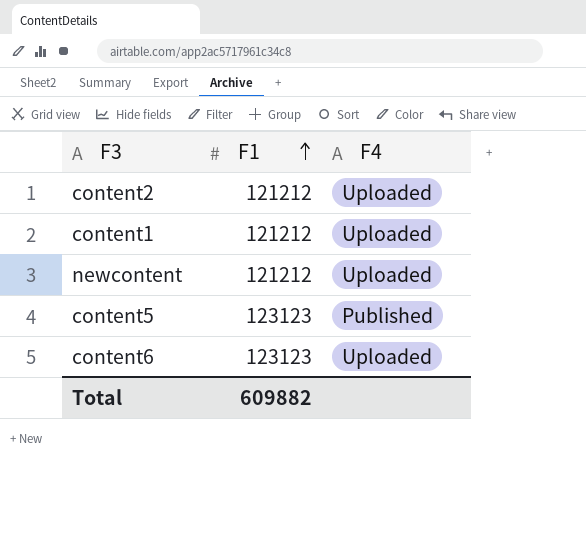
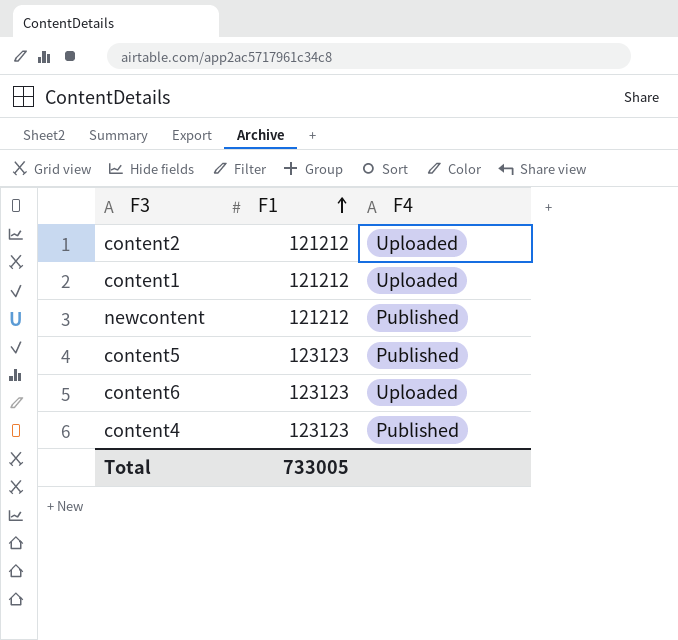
newcontent | F4: Uploaded -> Published
row content4: none -> 123123 | Published
Total | F1: 609882 -> 733005

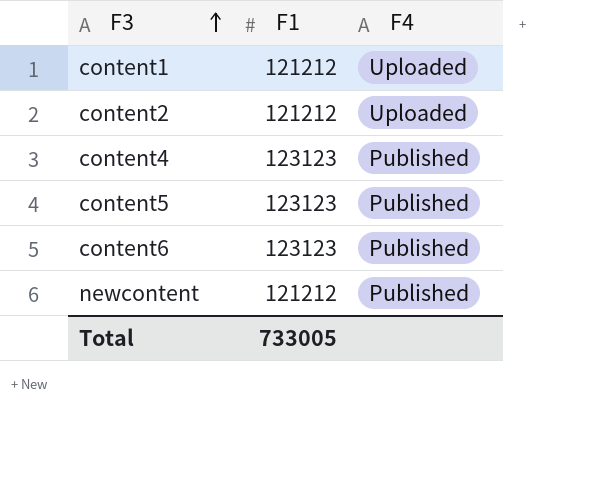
row order: F1 ascending -> F3 ascending
content6 | F4: Uploaded -> Published

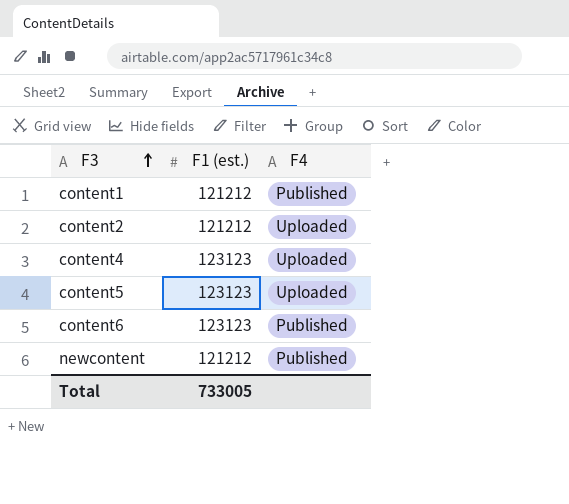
column name: F1 -> F1 (est.)
content1 | F4: Uploaded -> Published
content4 | F4: Published -> Uploaded
content5 | F4: Published -> Uploaded

